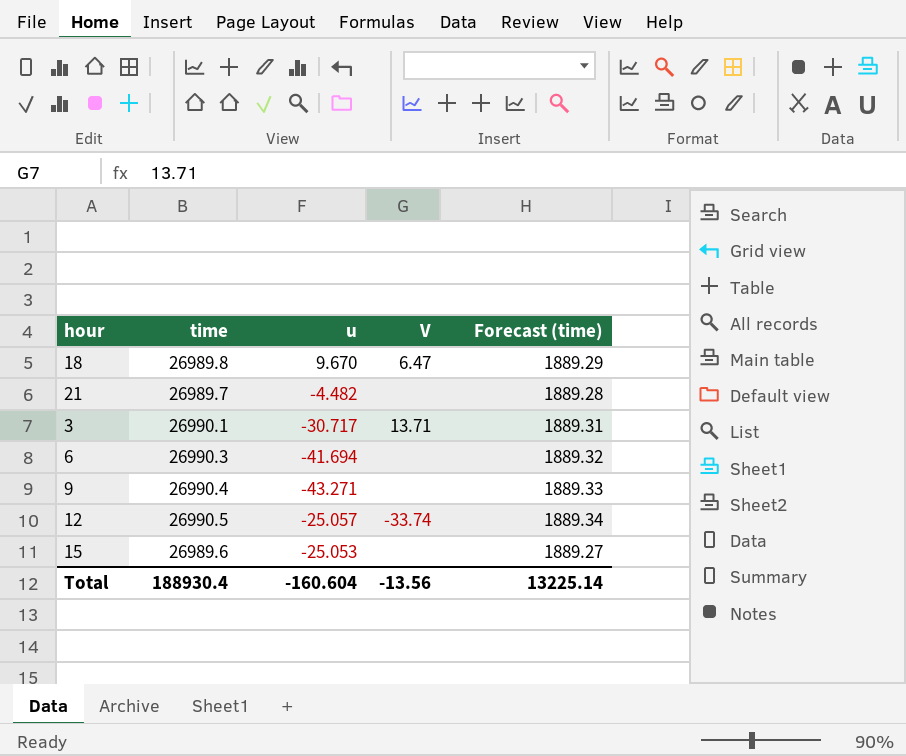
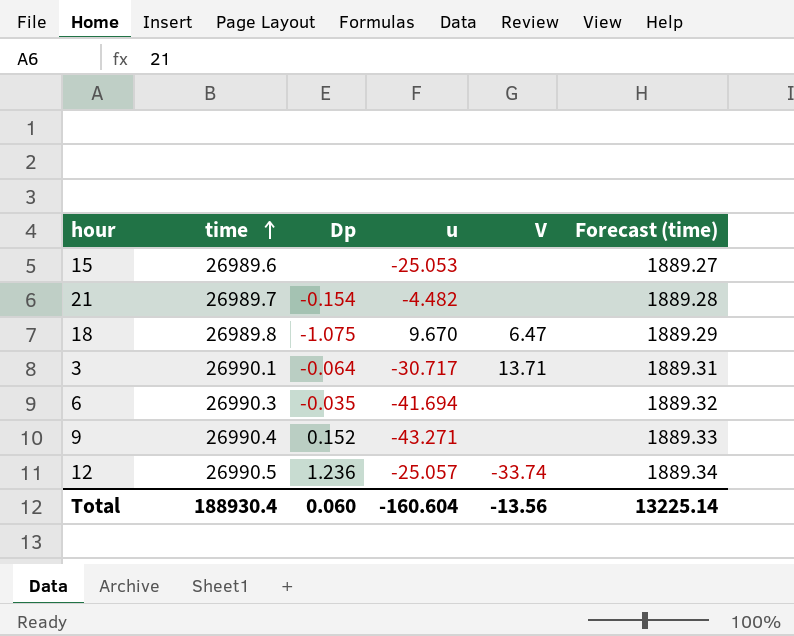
row order: none -> time ascending
column Dp | position: none -> 3

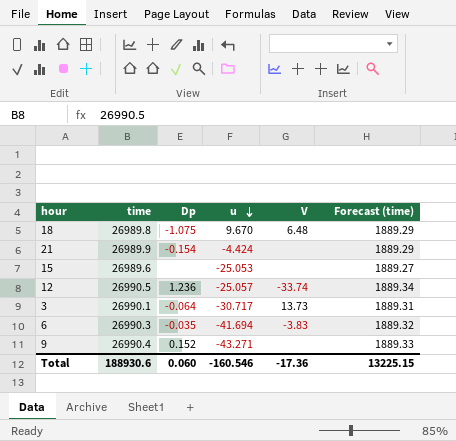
row order: time ascending -> u descending
18 | V: 6.47 -> 6.48
21 | time: 26989.7 -> 26989.9
21 | u: -4.482 -> -4.424
21 | Forecast (time): 1889.28 -> 1889.29
3 | V: 13.71 -> 13.73
6 | V: none -> -3.83
Total | time: 188930.4 -> 188930.6
Total | u: -160.604 -> -160.546
Total | V: -13.56 -> -17.36
Total | Forecast (time): 13225.14 -> 13225.15

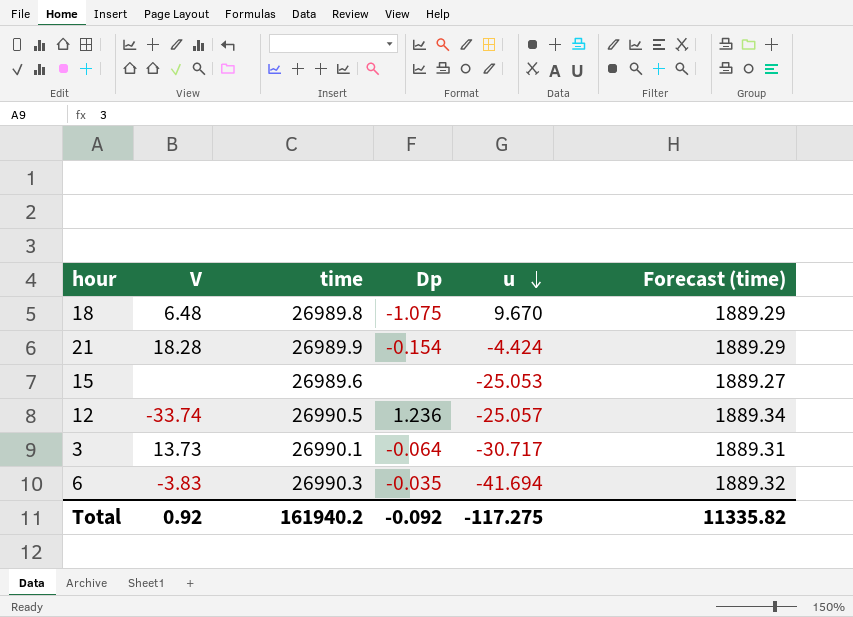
column V | position: 5 -> 2
row 9: 26990.4 | 0.152 | -43.271 | none | 1889.33 -> none
21 | V: none -> 18.28
Total | V: -17.36 -> 0.92
Total | time: 188930.6 -> 161940.2
Total | Dp: 0.060 -> -0.092
Total | u: -160.546 -> -117.275
Total | Forecast (time): 13225.15 -> 11335.82

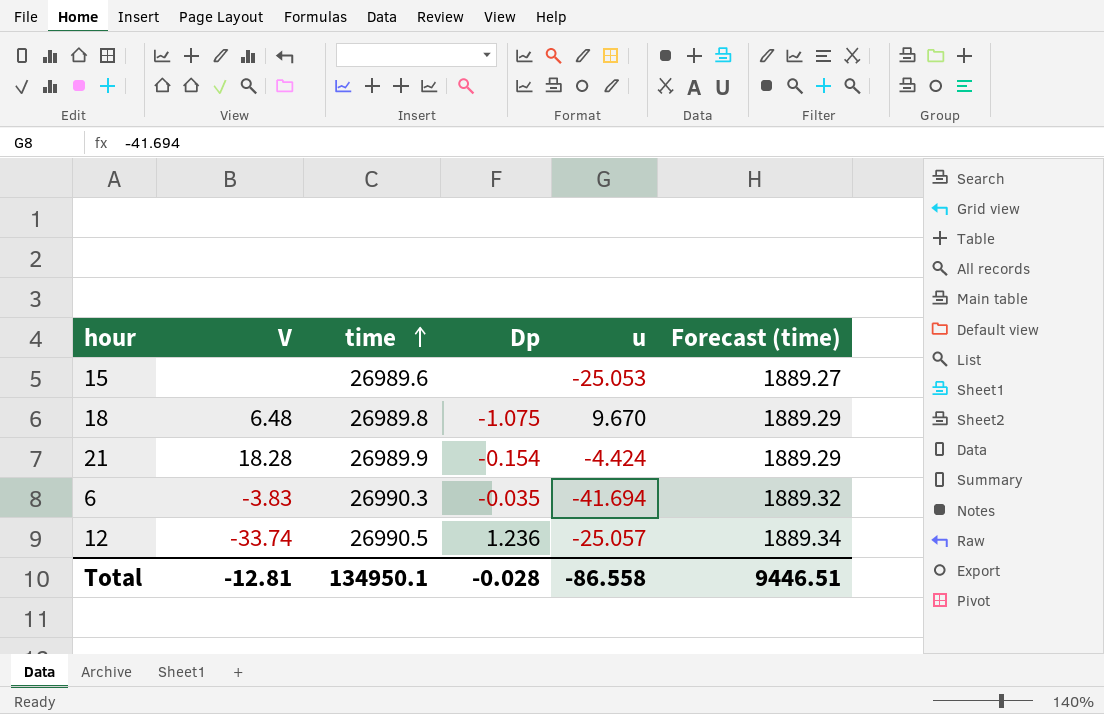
row order: u descending -> time ascending
row 3: 13.73 | 26990.1 | -0.064 | -30.717 | 1889.31 -> none
Total | V: 0.92 -> -12.81
Total | time: 161940.2 -> 134950.1
Total | Dp: -0.092 -> -0.028
Total | u: -117.275 -> -86.558
Total | Forecast (time): 11335.82 -> 9446.51

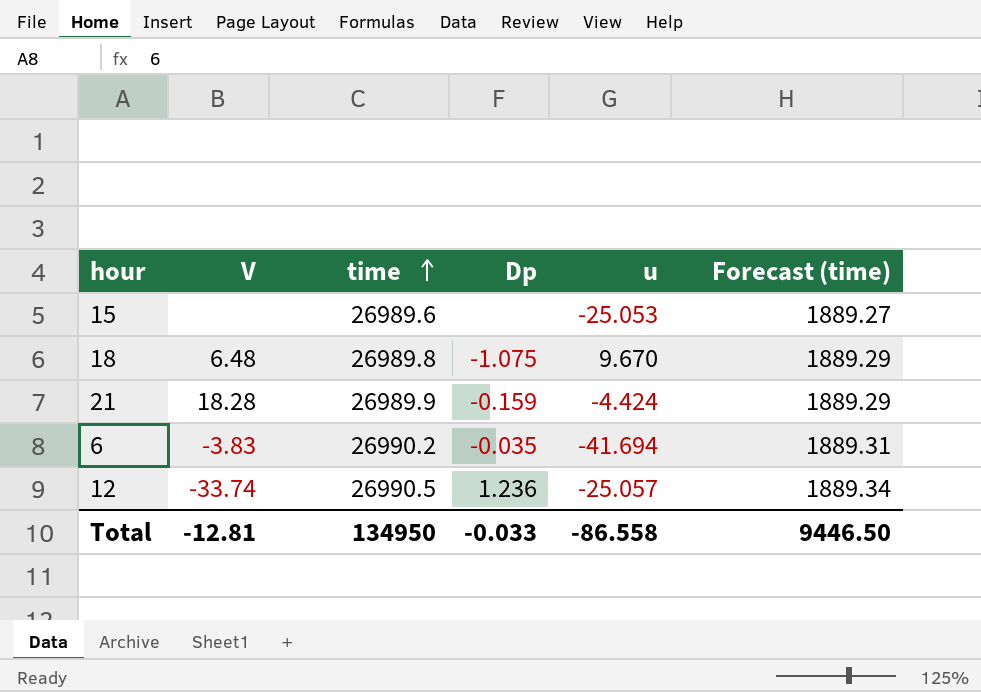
21 | Dp: -0.154 -> -0.159
6 | time: 26990.3 -> 26990.2
6 | Forecast (time): 1889.32 -> 1889.31
Total | time: 134950.1 -> 134950
Total | Dp: -0.028 -> -0.033
Total | Forecast (time): 9446.51 -> 9446.50

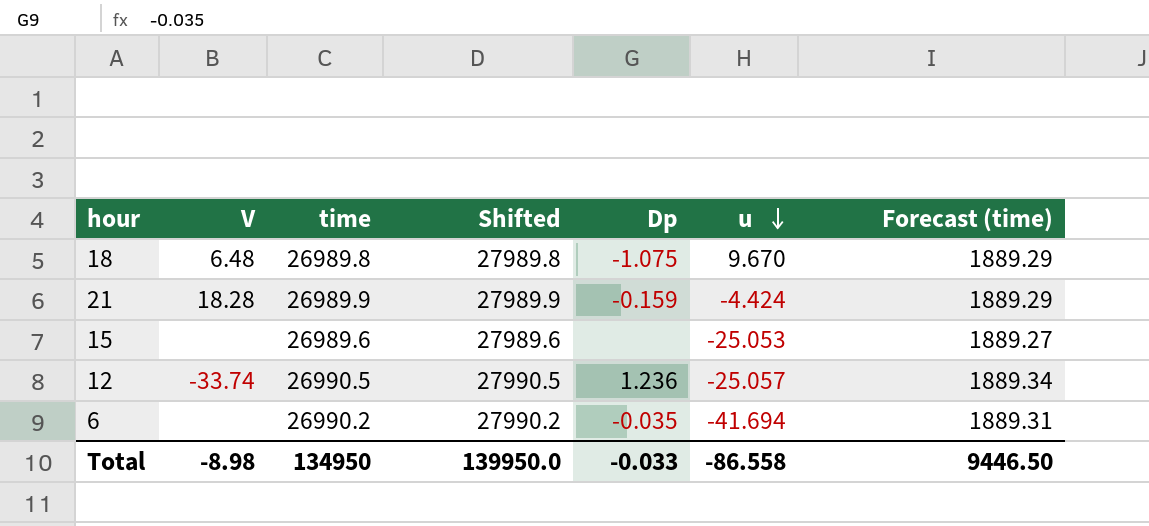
row order: time ascending -> u descending
column Shifted | formula: none -> [time] + 1000
6 | V: -3.83 -> none
Total | V: -12.81 -> -8.98

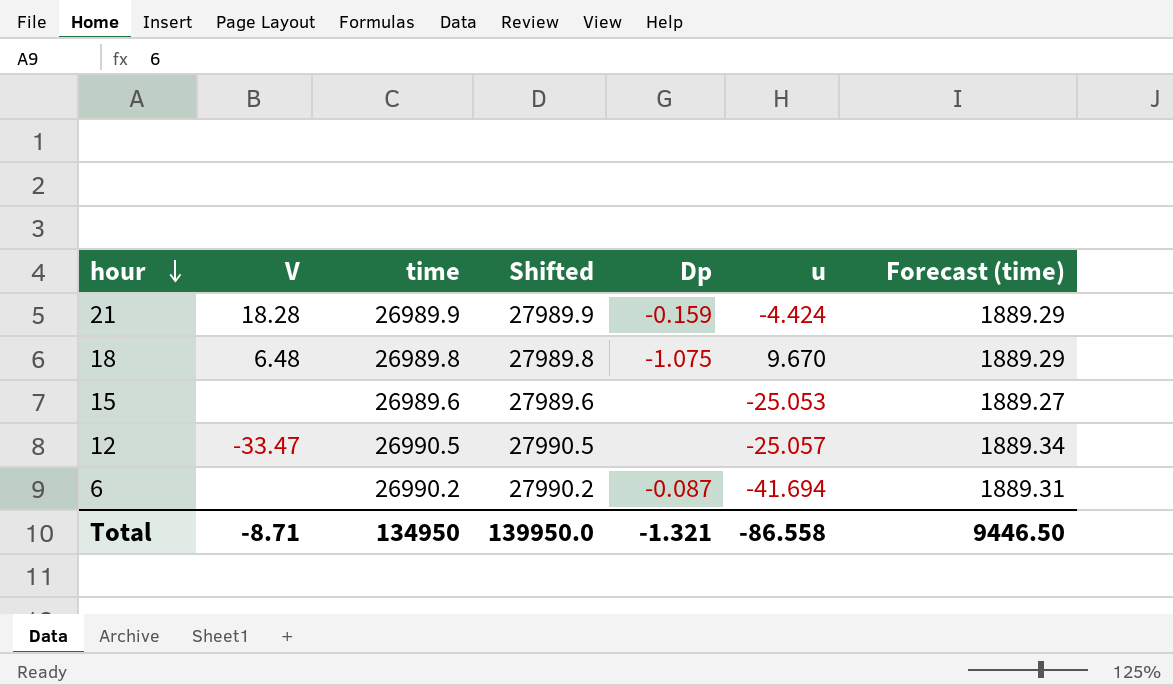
row order: u descending -> hour descending
12 | V: -33.74 -> -33.47
12 | Dp: 1.236 -> none
6 | Dp: -0.035 -> -0.087
Total | V: -8.98 -> -8.71
Total | Dp: -0.033 -> -1.321

